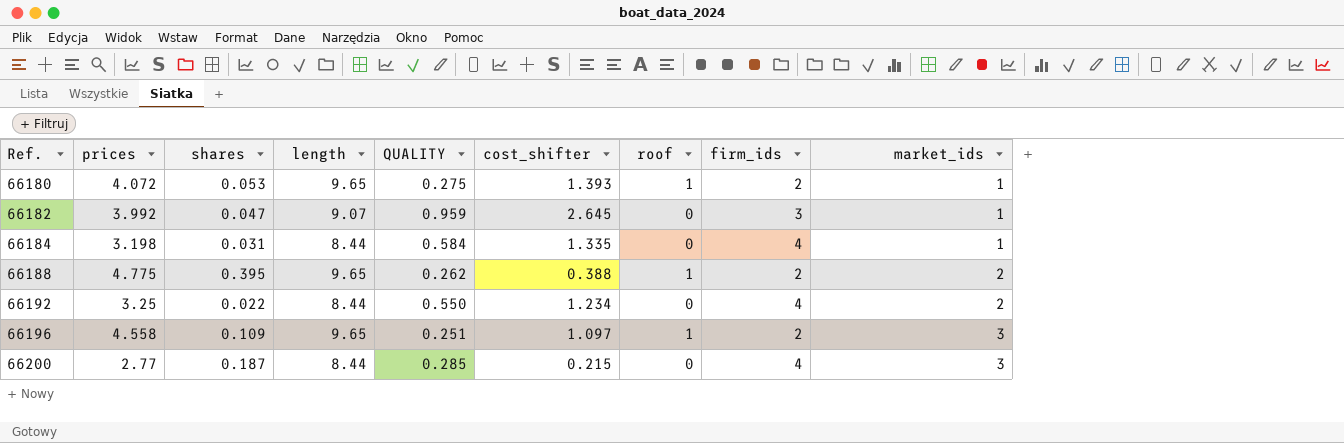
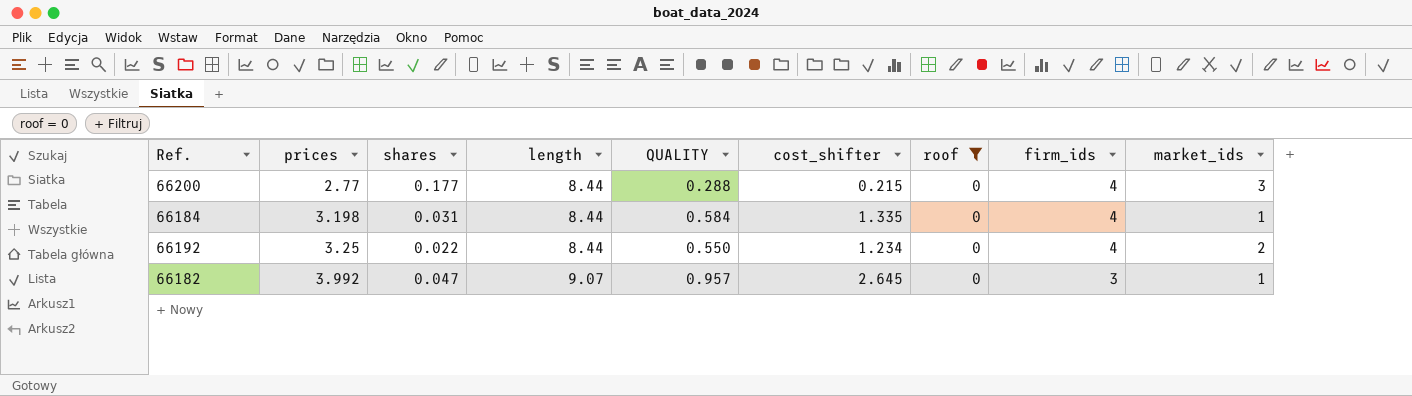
filter: none -> roof = 0
row order: Ref. ascending -> prices ascending
66200 | shares: 0.187 -> 0.177
66200 | QUALITY: 0.285 -> 0.288
66182 | QUALITY: 0.959 -> 0.957

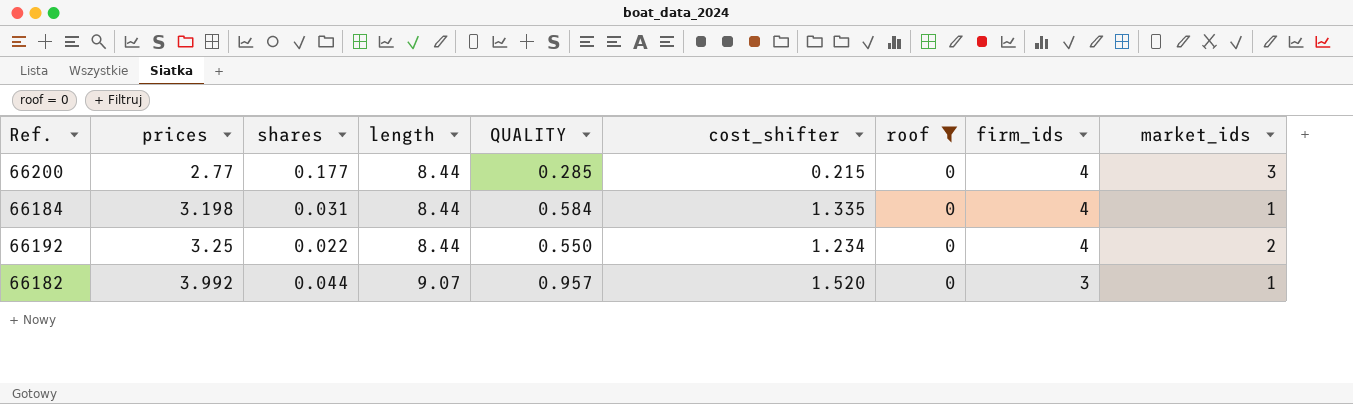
66200 | QUALITY: 0.288 -> 0.285
66182 | shares: 0.047 -> 0.044
66182 | cost_shifter: 2.645 -> 1.520

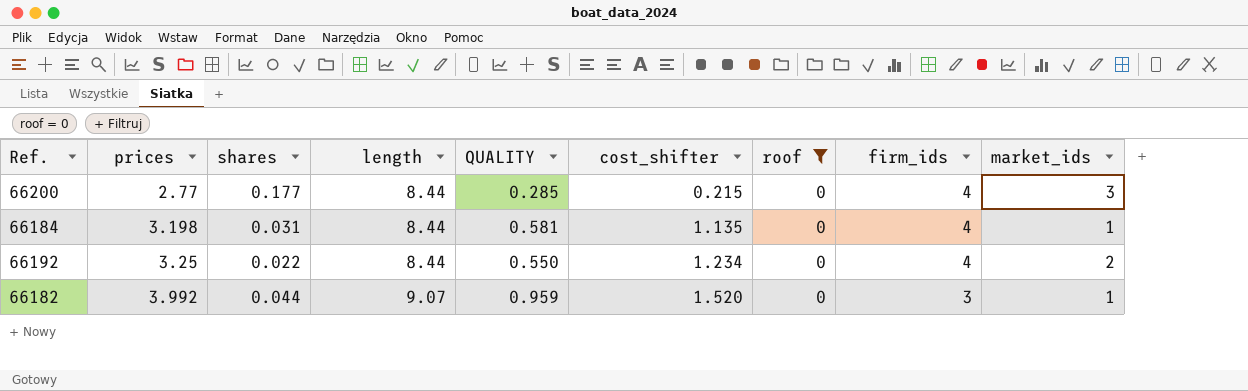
66184 | QUALITY: 0.584 -> 0.581
66184 | cost_shifter: 1.335 -> 1.135
66182 | QUALITY: 0.957 -> 0.959

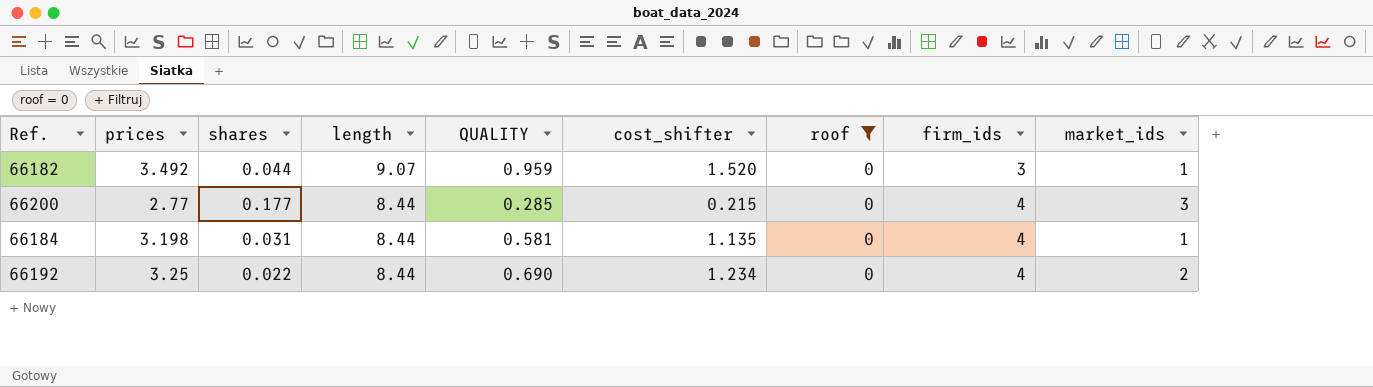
row order: prices ascending -> length descending
66182 | prices: 3.992 -> 3.492
66192 | QUALITY: 0.550 -> 0.690

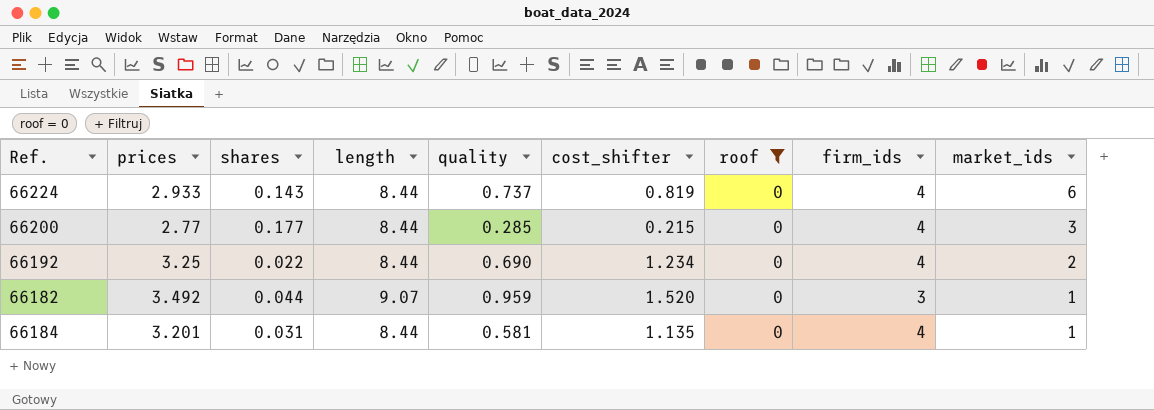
row order: length descending -> market_ids descending
column name: QUALITY -> quality
row 66224: none -> 2.933 | 0.143 | 8.44 | 0.737 | 0.819 | 0 | 4 | 6
66184 | prices: 3.198 -> 3.201

